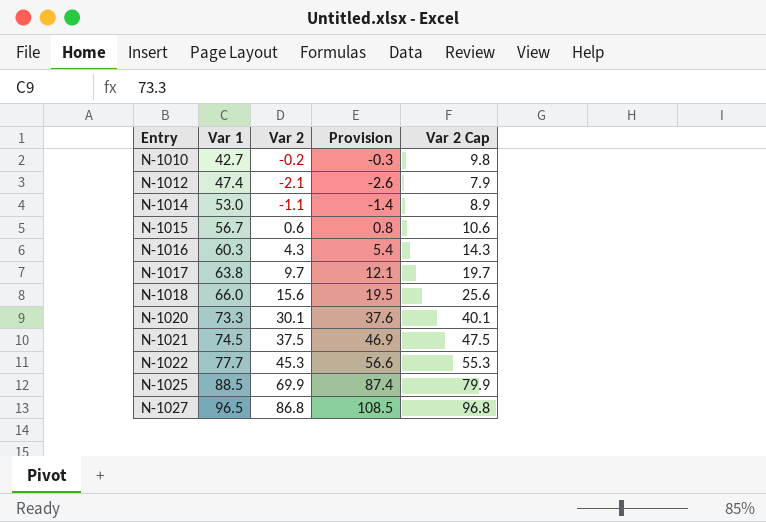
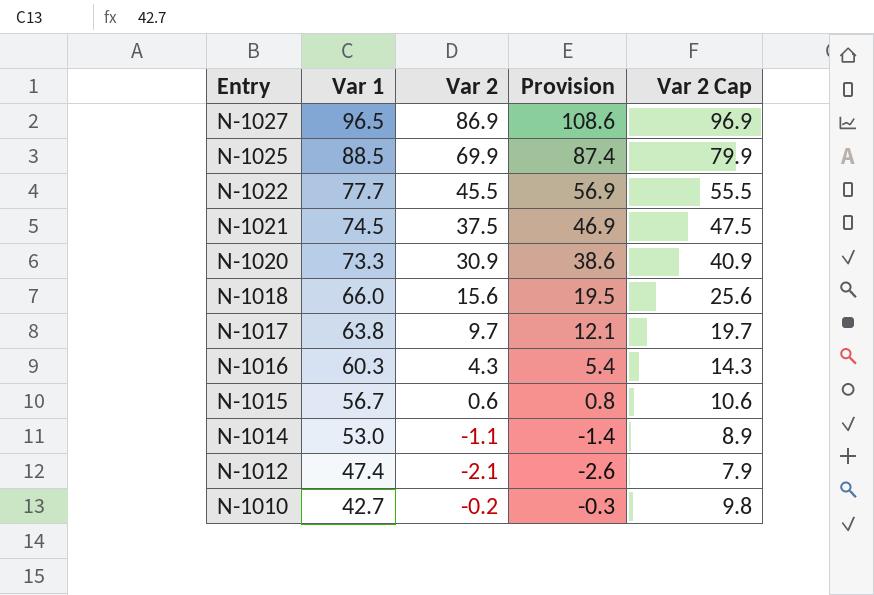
row order: Entry ascending -> Entry descending
N-1027 | Var 2: 86.8 -> 86.9
N-1027 | Provision: 108.5 -> 108.6
N-1027 | Var 2 Cap: 96.8 -> 96.9
N-1022 | Var 2: 45.3 -> 45.5
N-1022 | Provision: 56.6 -> 56.9
N-1022 | Var 2 Cap: 55.3 -> 55.5
N-1020 | Var 2: 30.1 -> 30.9
N-1020 | Provision: 37.6 -> 38.6
N-1020 | Var 2 Cap: 40.1 -> 40.9

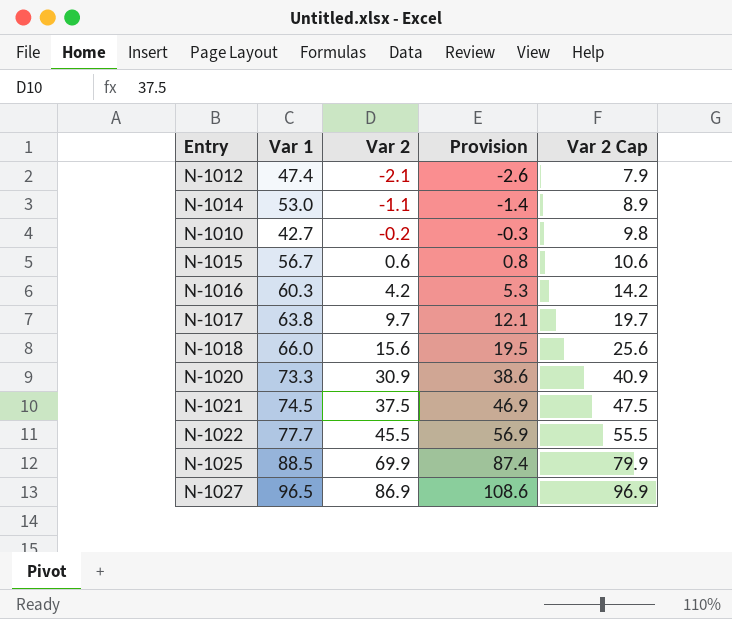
row order: Entry descending -> Var 2 ascending
N-1016 | Var 2: 4.3 -> 4.2
N-1016 | Provision: 5.4 -> 5.3
N-1016 | Var 2 Cap: 14.3 -> 14.2

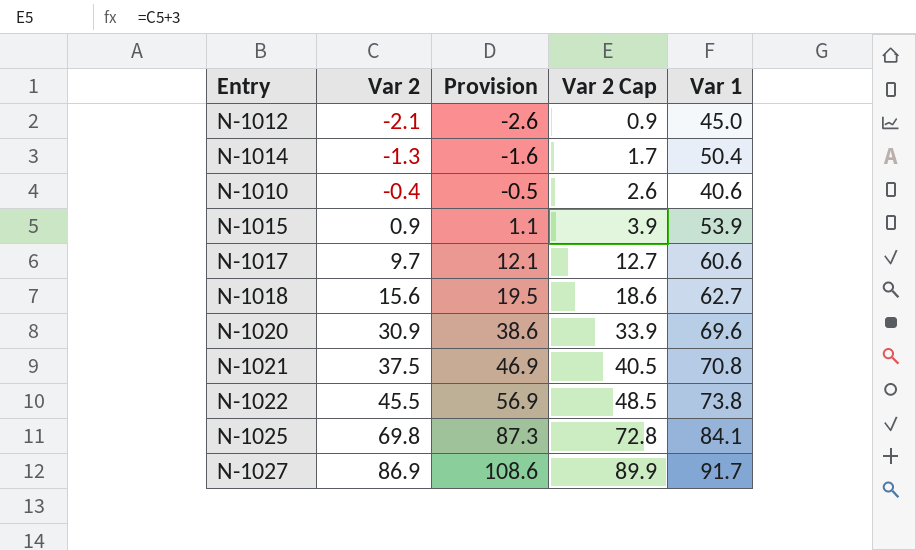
column Var 2 Cap | formula: [Var 2] + 10 -> [Var 2] + 3
column Var 1 | position: 2 -> 5
row N-1016: 60.3 | 4.2 | 5.3 | 14.2 -> none
N-1012 | Var 1: 47.4 -> 45.0
N-1014 | Var 2: -1.1 -> -1.3
N-1014 | Provision: -1.4 -> -1.6
N-1014 | Var 1: 53.0 -> 50.4
N-1010 | Var 2: -0.2 -> -0.4
N-1010 | Provision: -0.3 -> -0.5
N-1010 | Var 1: 42.7 -> 40.6
N-1015 | Var 2: 0.6 -> 0.9
N-1015 | Provision: 0.8 -> 1.1
N-1015 | Var 1: 56.7 -> 53.9
N-1017 | Var 1: 63.8 -> 60.6
N-1018 | Var 1: 66.0 -> 62.7
N-1020 | Var 1: 73.3 -> 69.6
N-1021 | Var 1: 74.5 -> 70.8
N-1022 | Var 1: 77.7 -> 73.8
N-1025 | Var 2: 69.9 -> 69.8
N-1025 | Provision: 87.4 -> 87.3
N-1025 | Var 1: 88.5 -> 84.1
N-1027 | Var 1: 96.5 -> 91.7

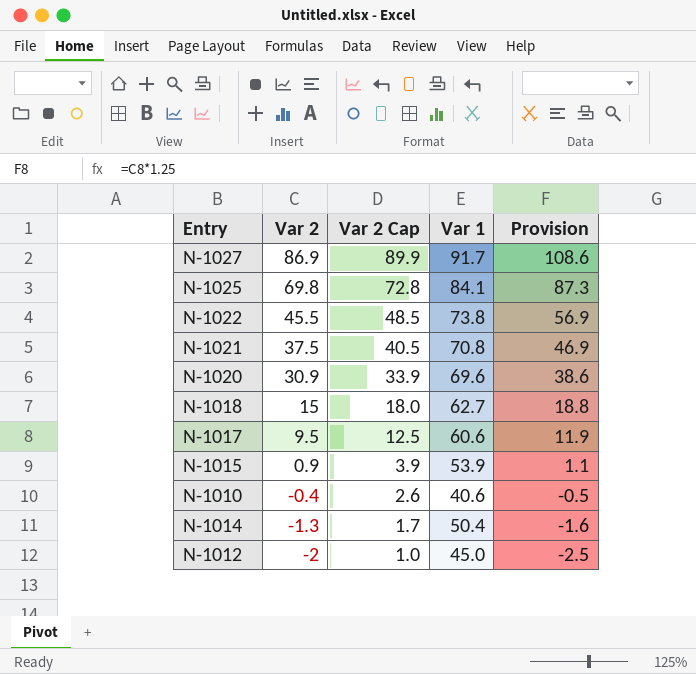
row order: Var 2 ascending -> Var 2 descending
column Provision | position: 3 -> 5
N-1018 | Var 2: 15.6 -> 15
N-1018 | Var 2 Cap: 18.6 -> 18.0
N-1018 | Provision: 19.5 -> 18.8
N-1017 | Var 2: 9.7 -> 9.5
N-1017 | Var 2 Cap: 12.7 -> 12.5
N-1017 | Provision: 12.1 -> 11.9
N-1012 | Var 2: -2.1 -> -2
N-1012 | Var 2 Cap: 0.9 -> 1.0
N-1012 | Provision: -2.6 -> -2.5

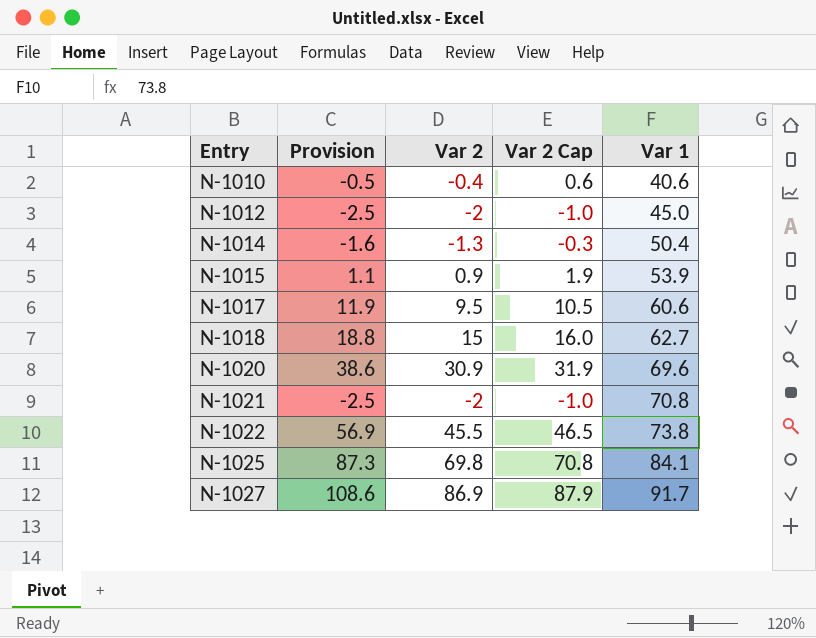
row order: Var 2 descending -> Entry ascending
column Provision | position: 5 -> 2
column Var 2 Cap | formula: [Var 2] + 3 -> [Var 2] + 1
N-1021 | Provision: 46.9 -> -2.5
N-1021 | Var 2: 37.5 -> -2

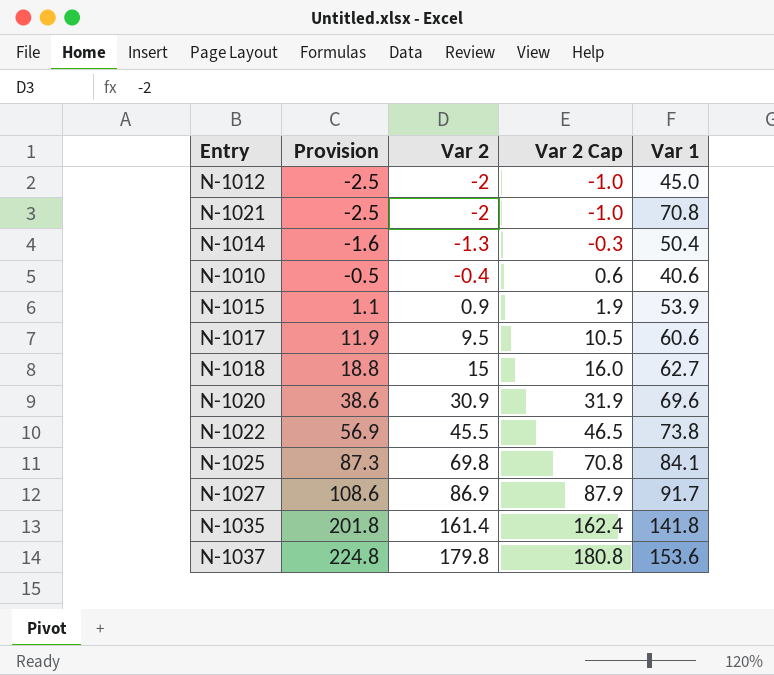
row order: Entry ascending -> Provision ascending
row N-1035: none -> 201.8 | 161.4 | 162.4 | 141.8
row N-1037: none -> 224.8 | 179.8 | 180.8 | 153.6

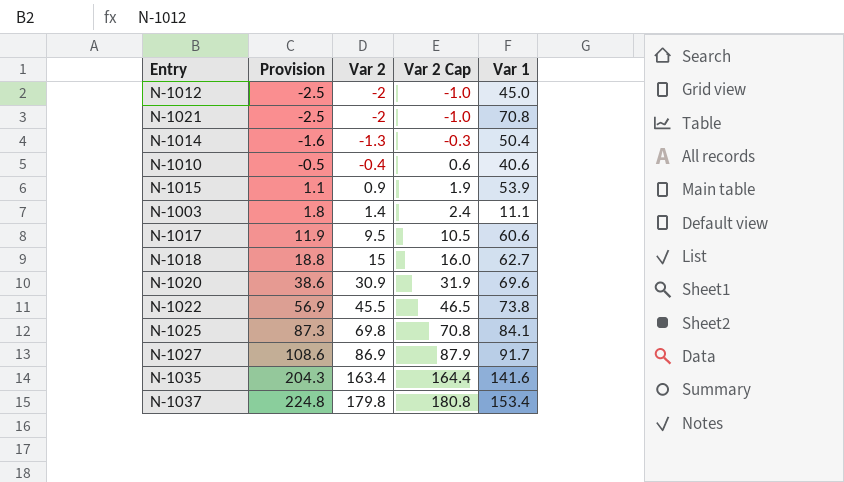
row N-1003: none -> 1.8 | 1.4 | 2.4 | 11.1
N-1035 | Provision: 201.8 -> 204.3
N-1035 | Var 2: 161.4 -> 163.4
N-1035 | Var 2 Cap: 162.4 -> 164.4
N-1035 | Var 1: 141.8 -> 141.6
N-1037 | Var 1: 153.6 -> 153.4

